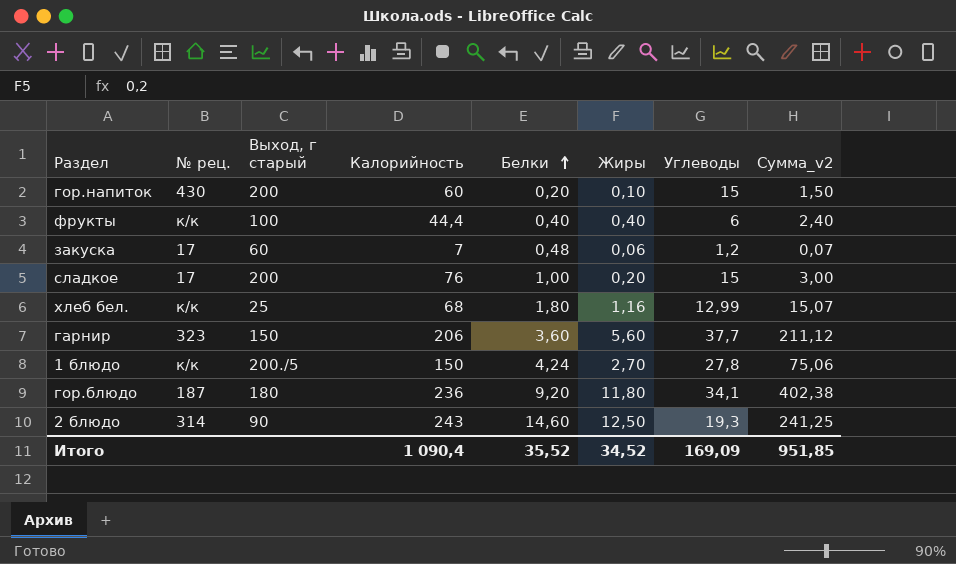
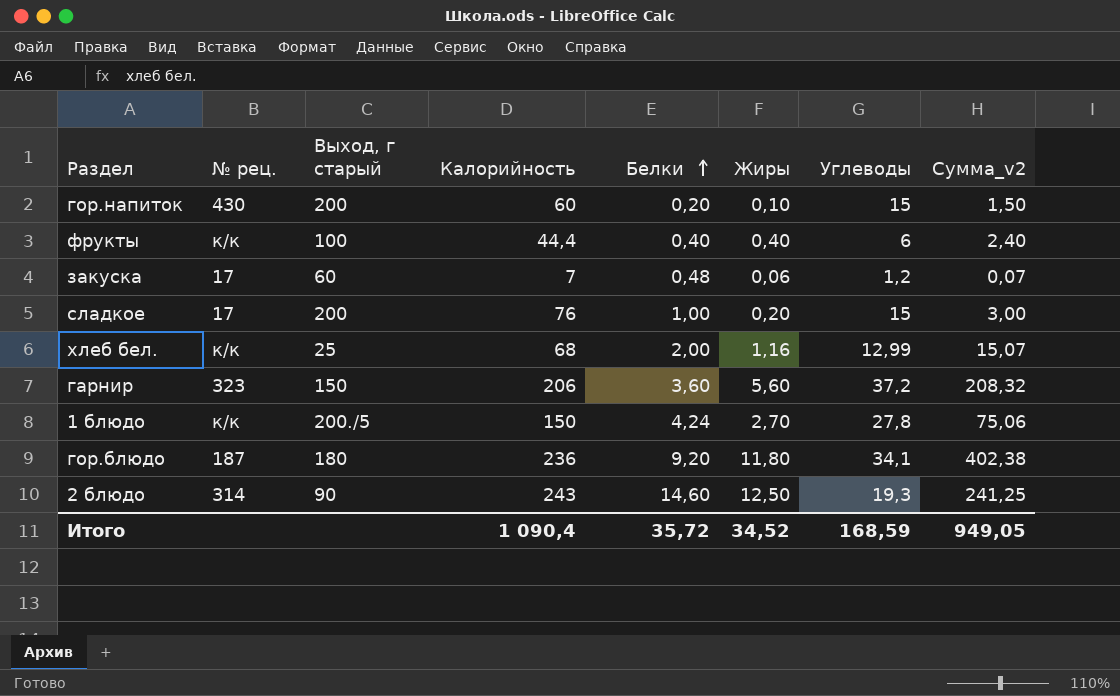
хлеб бел. | Белки: 1,80 -> 2,00
гарнир | Углеводы: 37,7 -> 37,2
гарнир | Сумма_v2: 211,12 -> 208,32
Итого | Белки: 35,52 -> 35,72
Итого | Углеводы: 169,09 -> 168,59
Итого | Сумма_v2: 951,85 -> 949,05

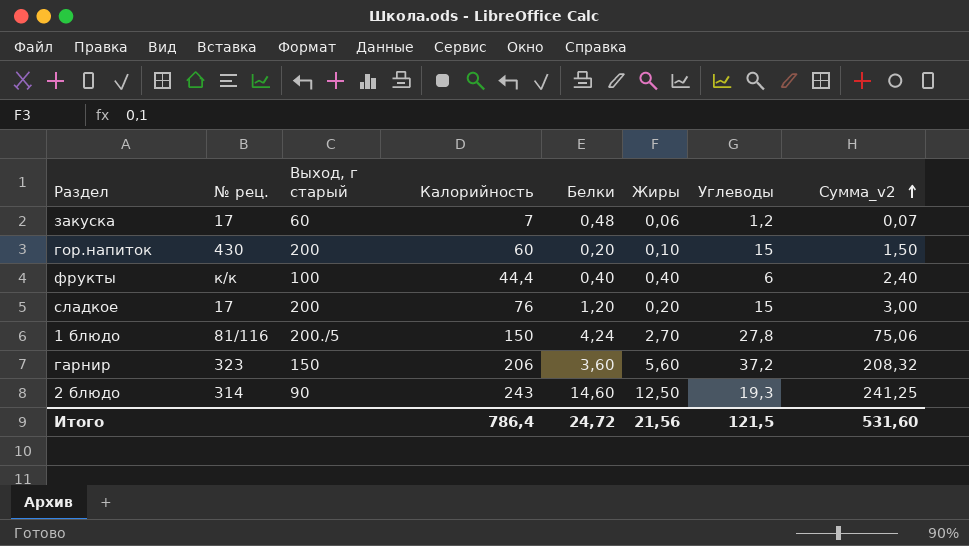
row order: Белки ascending -> Сумма_v2 ascending
row хлеб бел.: к/к | 25 | 68 | 2,00 | 1,16 | 12,99 | 15,07 -> none
row гор.блюдо: 187 | 180 | 236 | 9,20 | 11,80 | 34,1 | 402,38 -> none
сладкое | Белки: 1,00 -> 1,20
1 блюдо | № рец.: к/к -> 81/116
Итого | Калорийность: 1 090,4 -> 786,4
Итого | Белки: 35,72 -> 24,72
Итого | Жиры: 34,52 -> 21,56
Итого | Углеводы: 168,59 -> 121,5
Итого | Сумма_v2: 949,05 -> 531,60

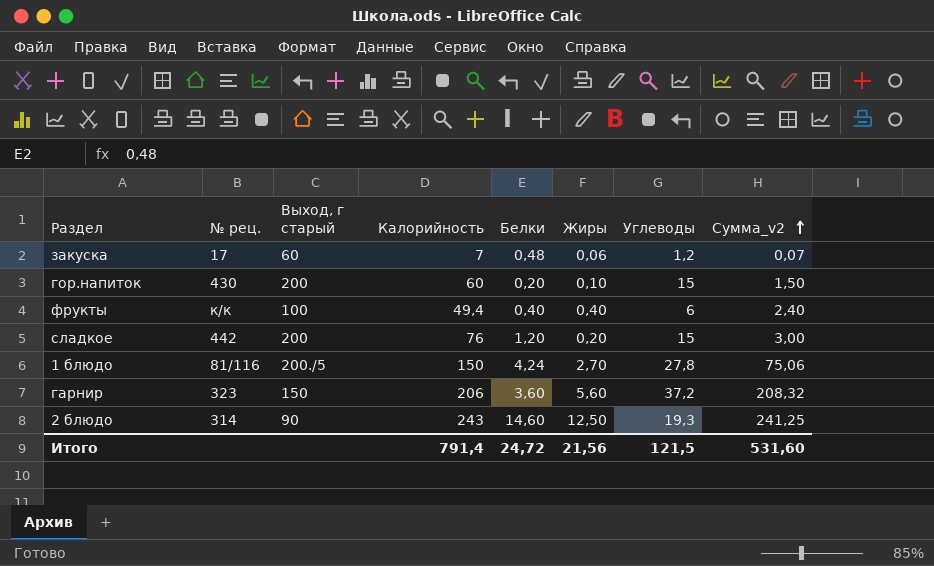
фрукты | Калорийность: 44,4 -> 49,4
сладкое | № рец.: 17 -> 442
Итого | Калорийность: 786,4 -> 791,4

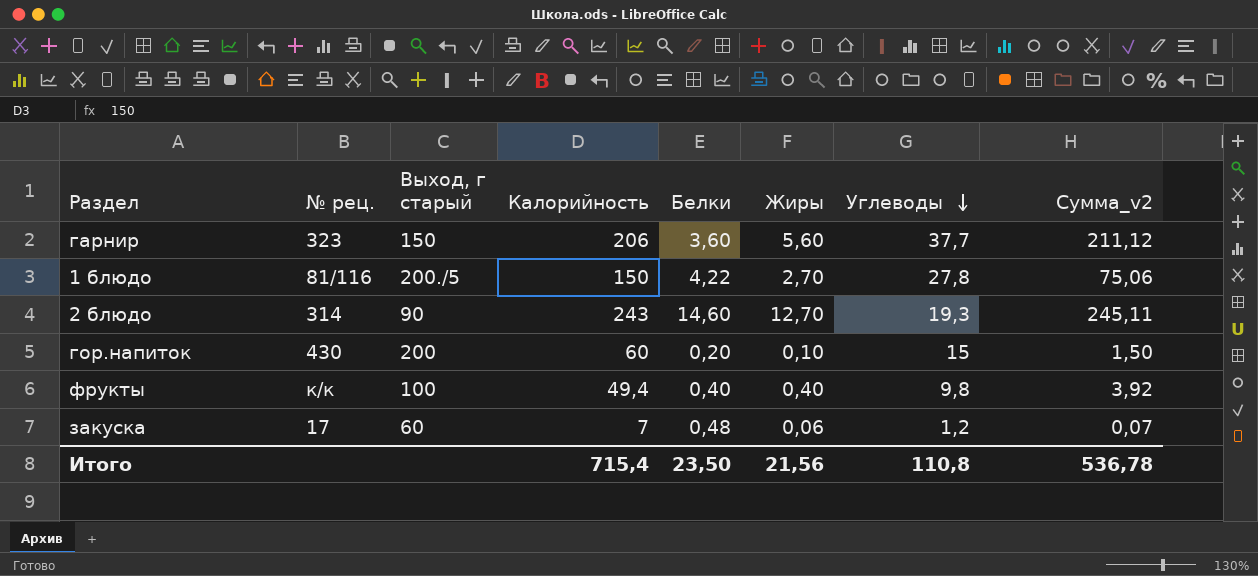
row order: Сумма_v2 ascending -> Углеводы descending
row сладкое: 442 | 200 | 76 | 1,20 | 0,20 | 15 | 3,00 -> none
гарнир | Углеводы: 37,2 -> 37,7
гарнир | Сумма_v2: 208,32 -> 211,12
1 блюдо | Белки: 4,24 -> 4,22
2 блюдо | Жиры: 12,50 -> 12,70
2 блюдо | Сумма_v2: 241,25 -> 245,11
фрукты | Углеводы: 6 -> 9,8
фрукты | Сумма_v2: 2,40 -> 3,92
Итого | Калорийность: 791,4 -> 715,4
Итого | Белки: 24,72 -> 23,50
Итого | Углеводы: 121,5 -> 110,8
Итого | Сумма_v2: 531,60 -> 536,78

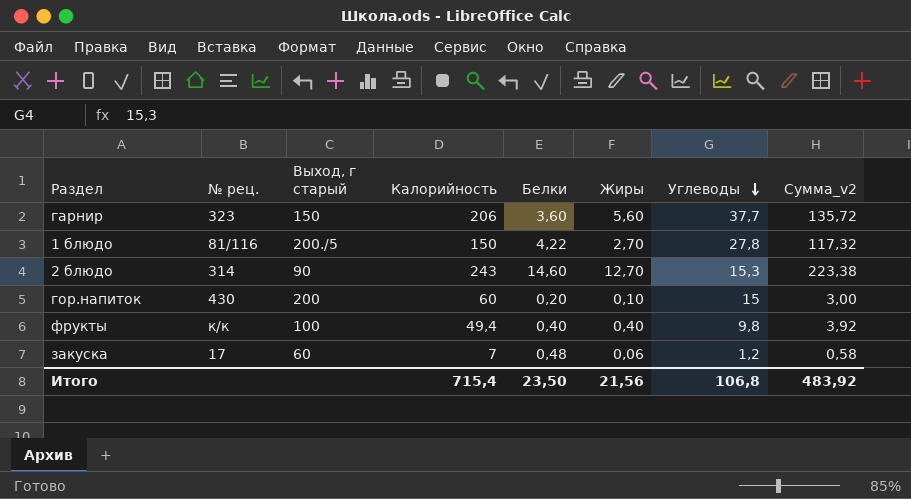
column Сумма_v2 | formula: [Жиры] * [Углеводы] -> [Белки] * [Углеводы]
2 блюдо | Углеводы: 19,3 -> 15,3
Итого | Углеводы: 110,8 -> 106,8
Итого | Сумма_v2: 536,78 -> 483,92

